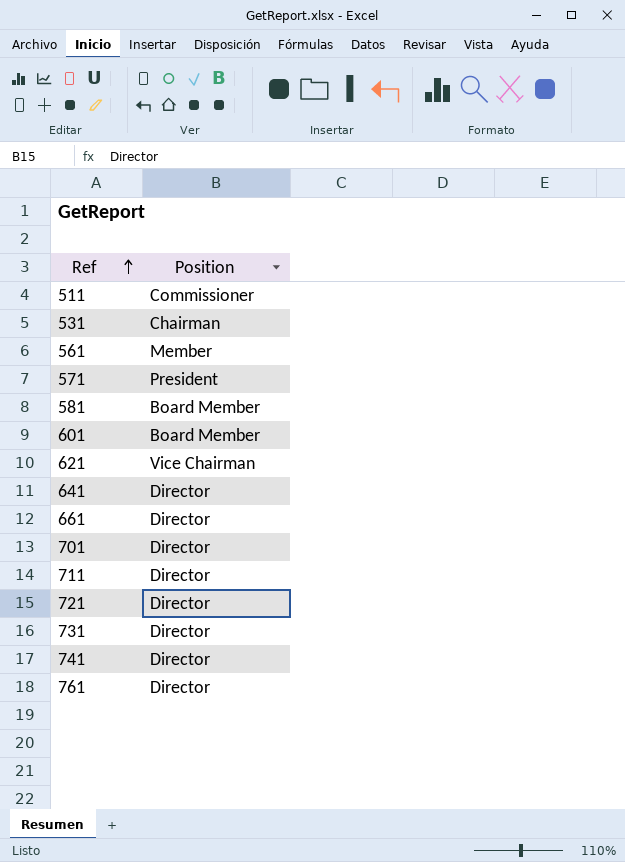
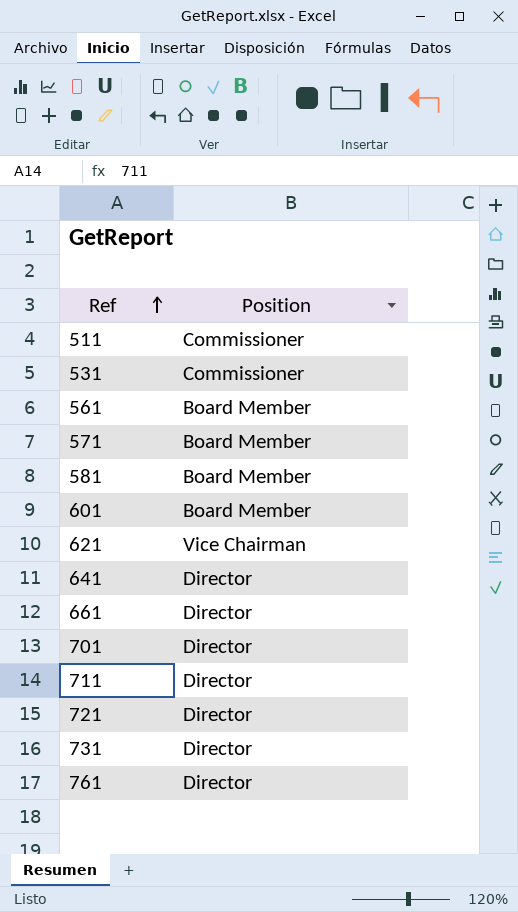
row 741: Director -> none
531 | Position: Chairman -> Commissioner
561 | Position: Member -> Board Member
571 | Position: President -> Board Member

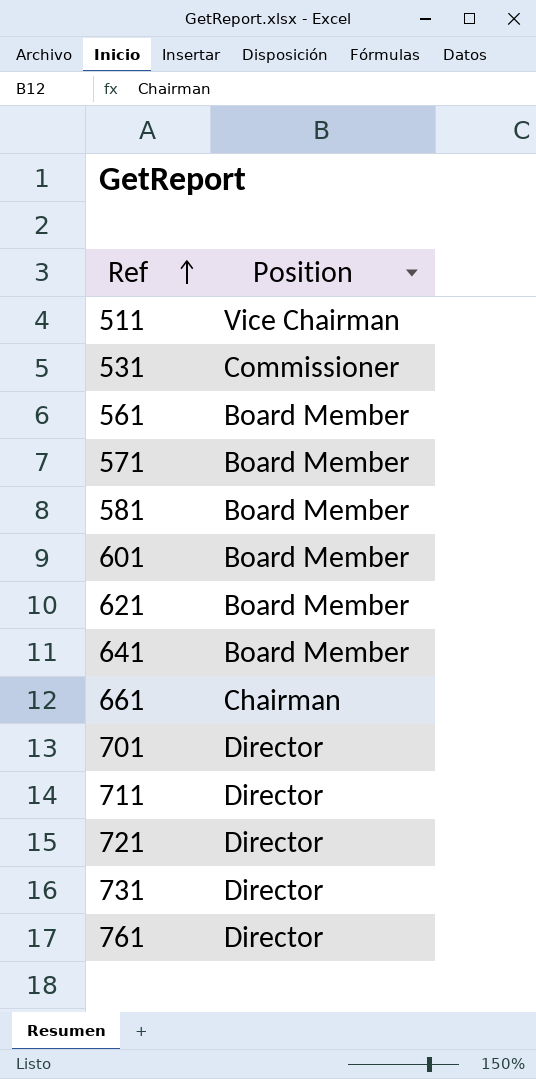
511 | Position: Commissioner -> Vice Chairman
621 | Position: Vice Chairman -> Board Member
641 | Position: Director -> Board Member
661 | Position: Director -> Chairman

